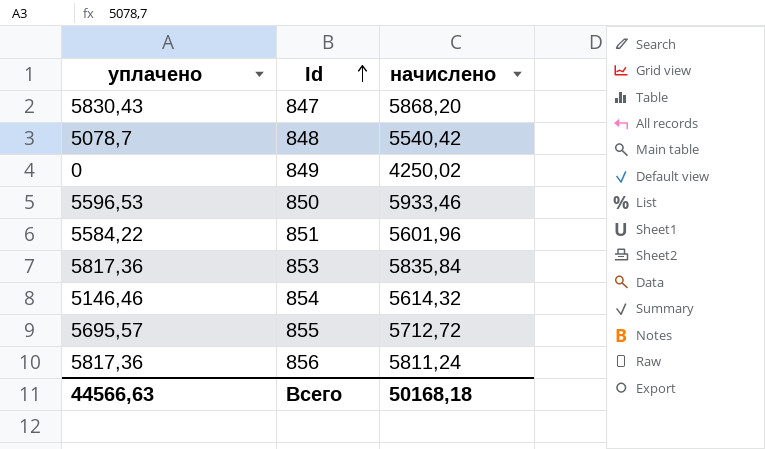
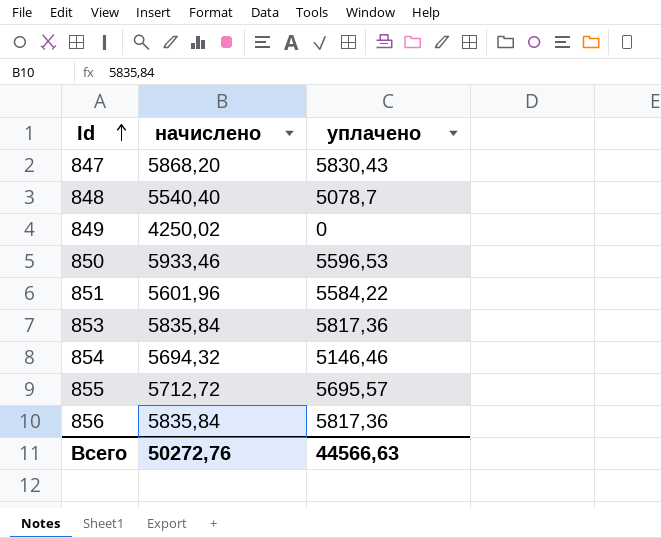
column уплачено | position: 1 -> 3
848 | начислено: 5540,42 -> 5540,40
854 | начислено: 5614,32 -> 5694,32
856 | начислено: 5811,24 -> 5835,84
Всего | начислено: 50168,18 -> 50272,76

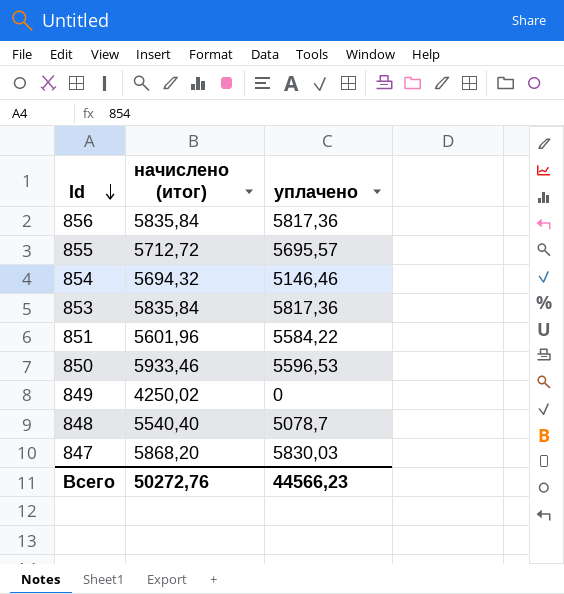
row order: Id ascending -> Id descending
column name: начислено -> начислено (итог)
847 | уплачено: 5830,43 -> 5830,03
Всего | уплачено: 44566,63 -> 44566,23

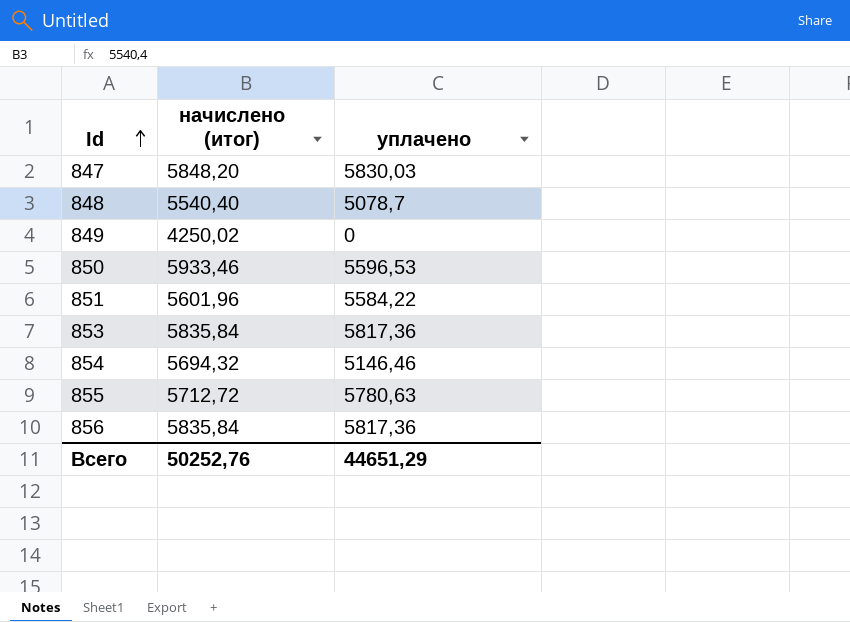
row order: Id descending -> Id ascending
847 | начислено (итог): 5868,20 -> 5848,20
855 | уплачено: 5695,57 -> 5780,63
Всего | начислено (итог): 50272,76 -> 50252,76
Всего | уплачено: 44566,23 -> 44651,29

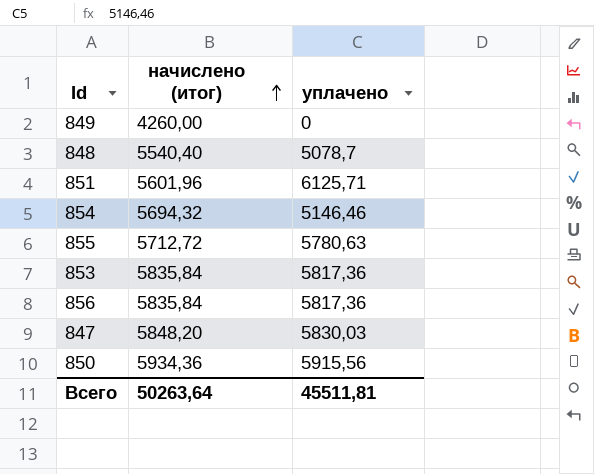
row order: Id ascending -> начислено (итог) ascending
849 | начислено (итог): 4250,02 -> 4260,00
851 | уплачено: 5584,22 -> 6125,71
850 | начислено (итог): 5933,46 -> 5934,36
850 | уплачено: 5596,53 -> 5915,56
Всего | начислено (итог): 50252,76 -> 50263,64
Всего | уплачено: 44651,29 -> 45511,81

